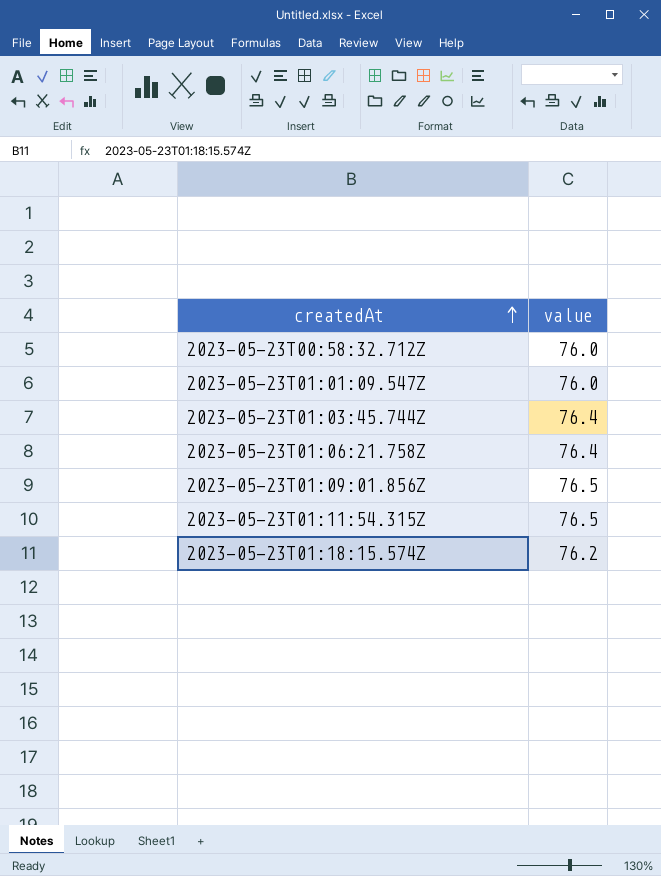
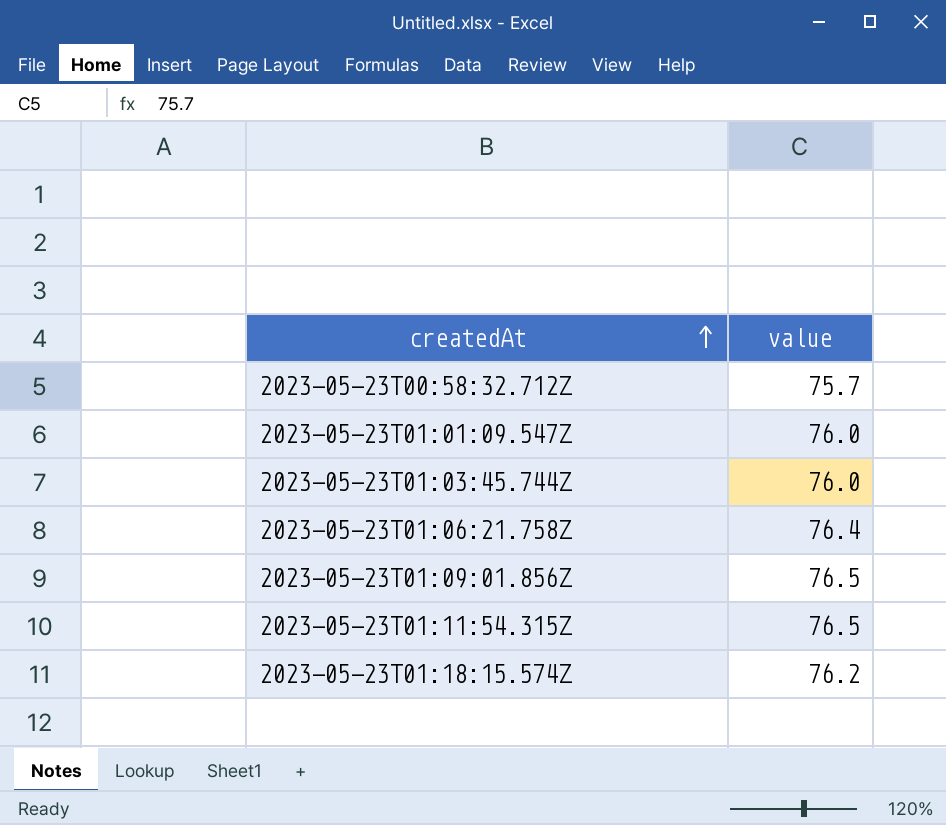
2023-05-23T00:58:32.712Z | value: 76.0 -> 75.7
2023-05-23T01:03:45.744Z | value: 76.4 -> 76.0

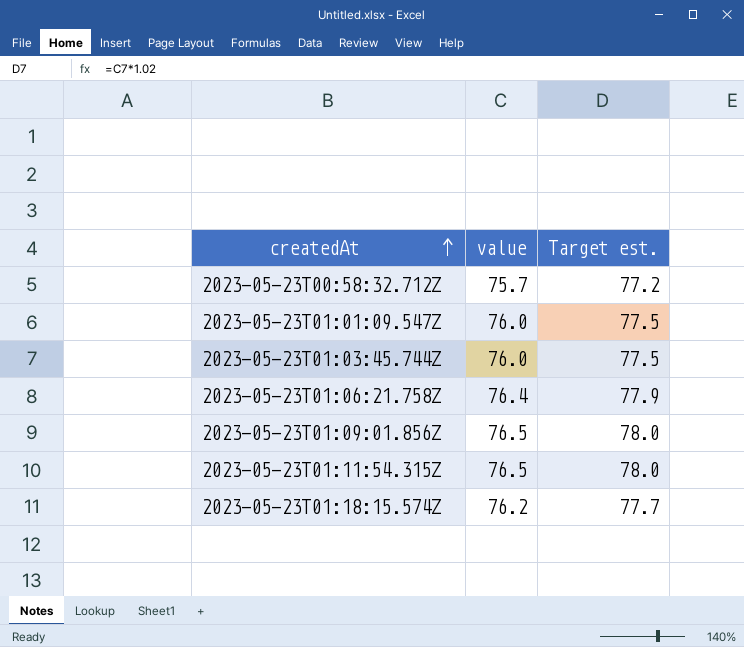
column Target est. | formula: none -> [value] * 1.02

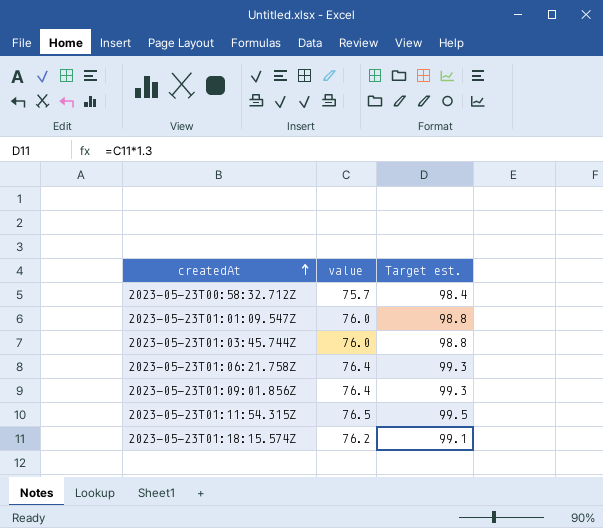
column Target est. | formula: [value] * 1.02 -> [value] * 1.3
2023-05-23T01:09:01.856Z | value: 76.5 -> 76.4

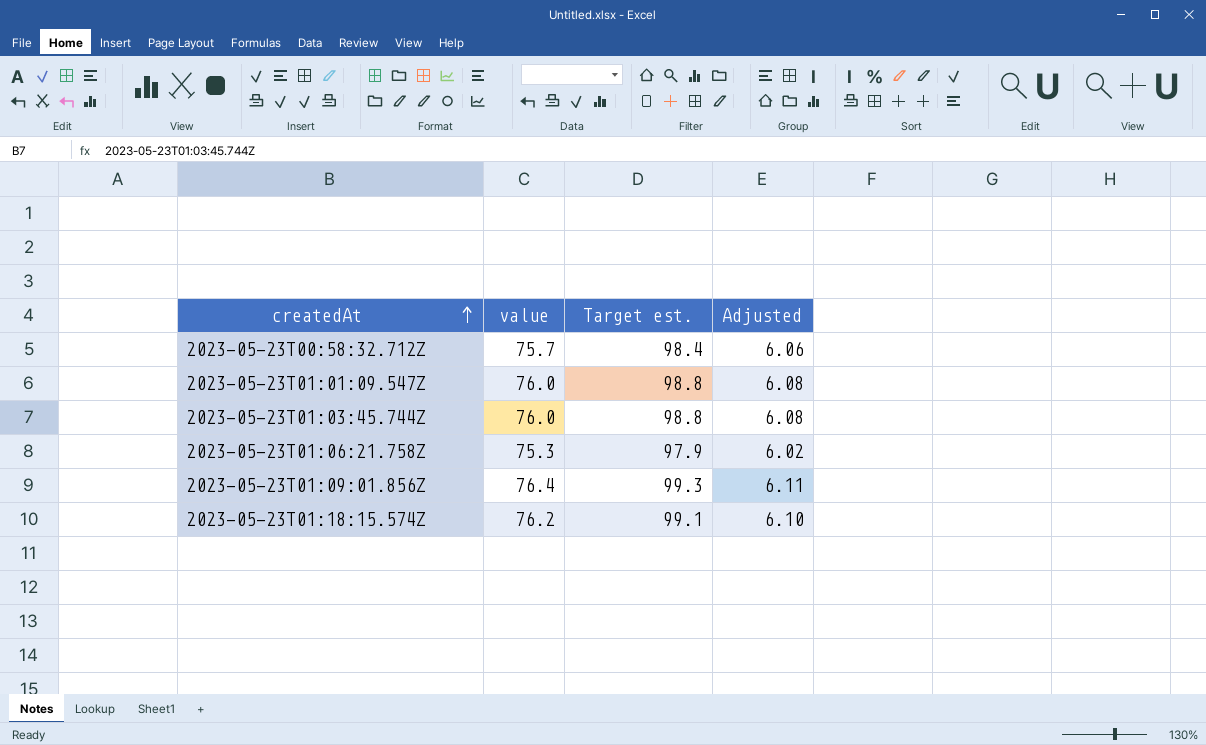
column Adjusted | formula: none -> [value] * 0.08
row 2023-05-23T01:11:54.315Z: 76.5 | 99.5 -> none
2023-05-23T01:06:21.758Z | value: 76.4 -> 75.3
2023-05-23T01:06:21.758Z | Target est.: 99.3 -> 97.9

